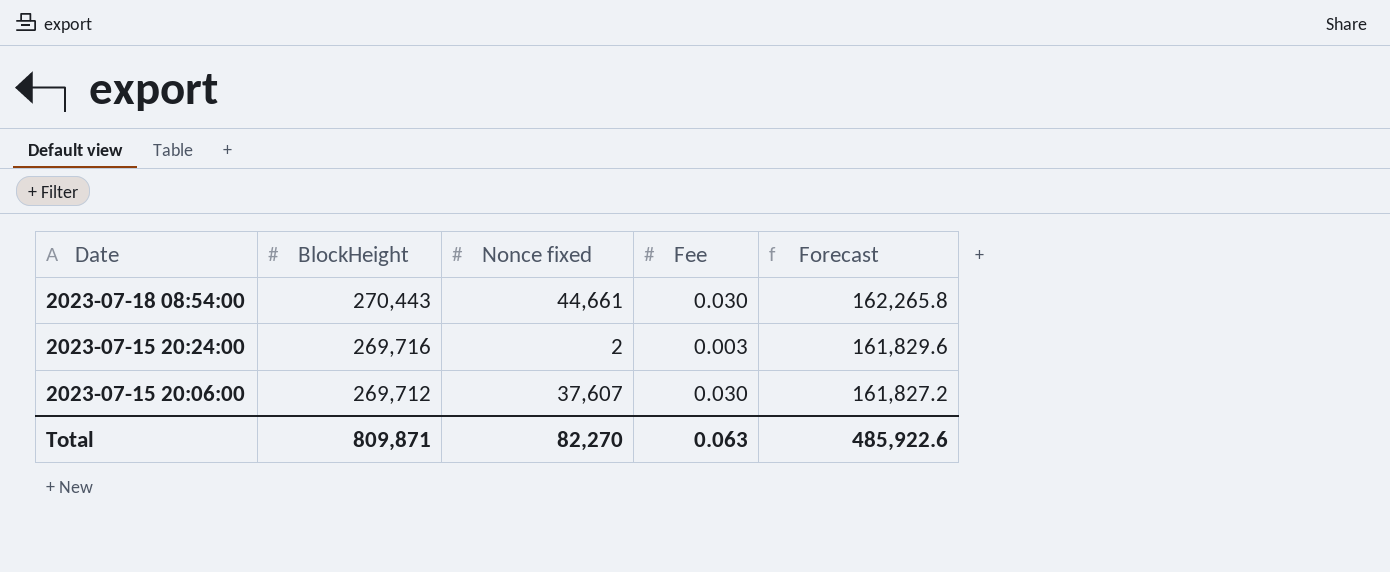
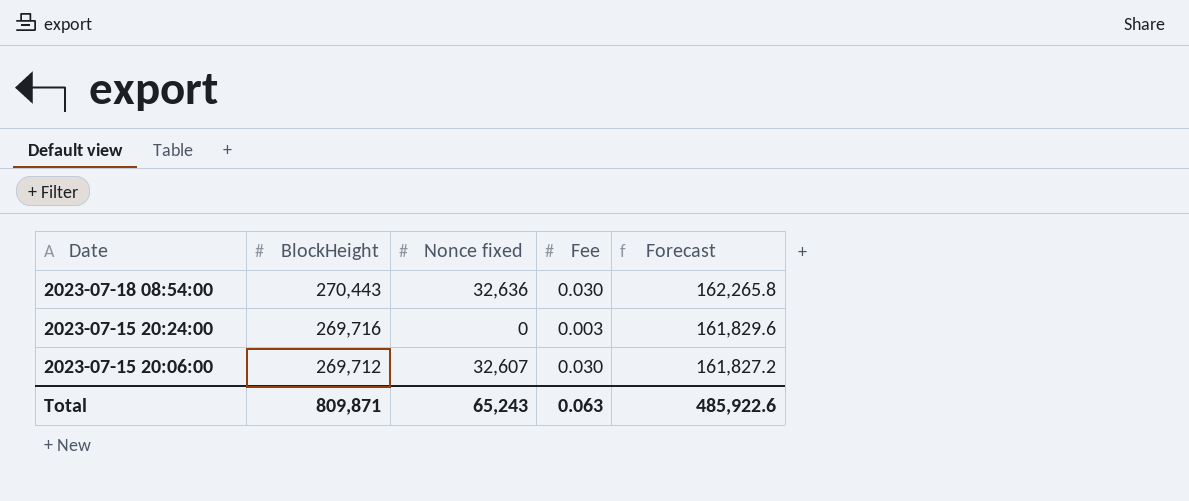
2023-07-18 08:54:00 | Nonce fixed: 44,661 -> 32,636
2023-07-15 20:24:00 | Nonce fixed: 2 -> 0
2023-07-15 20:06:00 | Nonce fixed: 37,607 -> 32,607
Total | Nonce fixed: 82,270 -> 65,243

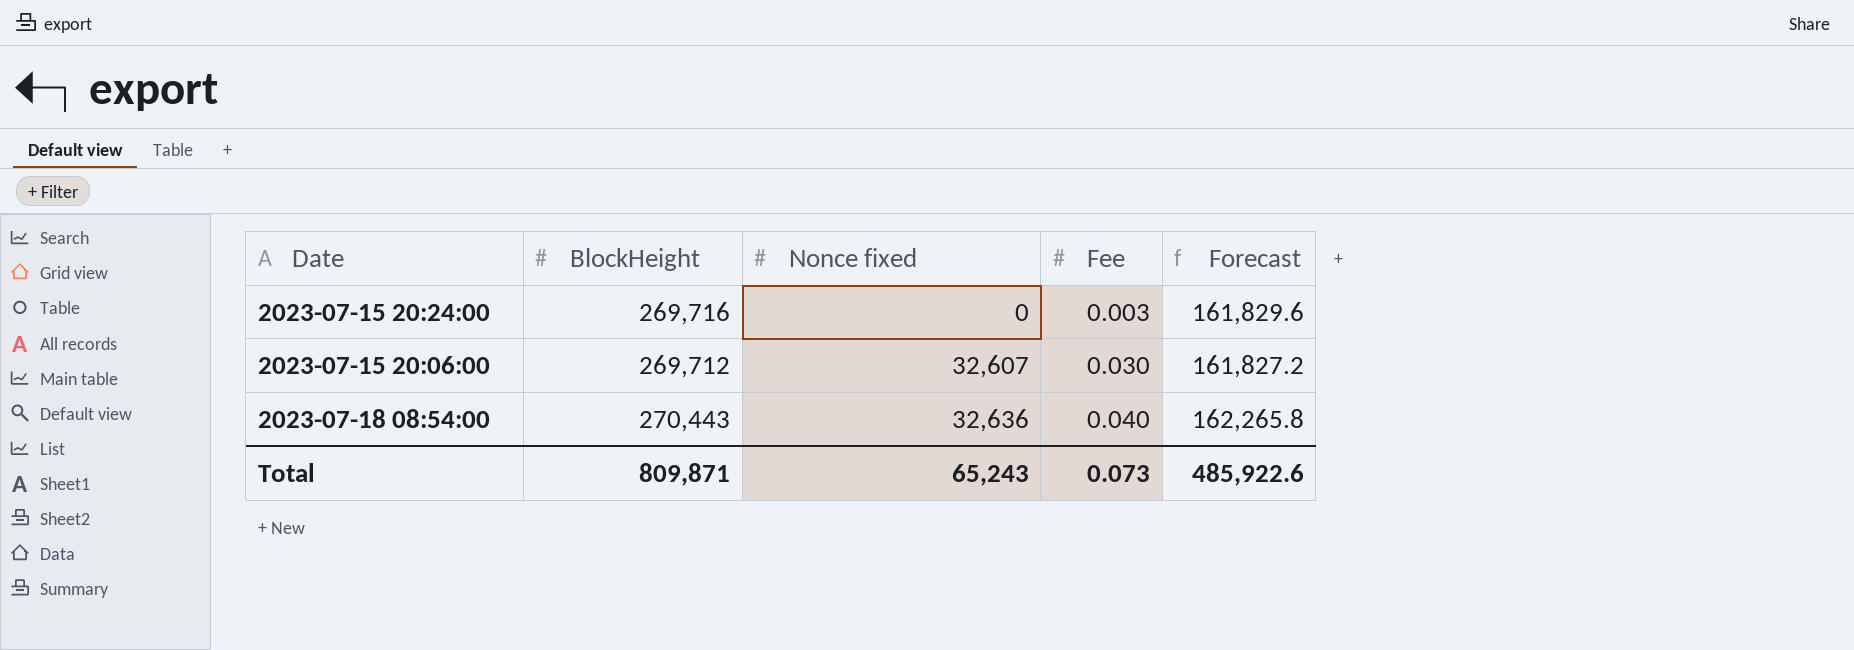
row order: Date descending -> Nonce fixed ascending
2023-07-18 08:54:00 | Fee: 0.030 -> 0.040
Total | Fee: 0.063 -> 0.073

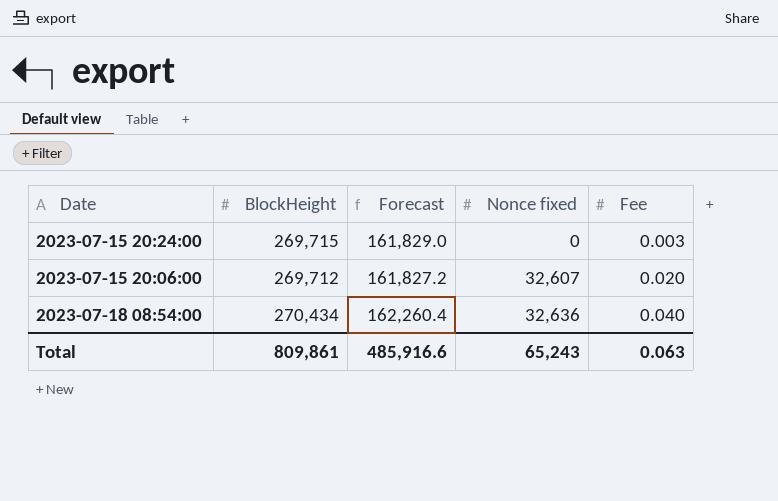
column Forecast | position: 5 -> 3
2023-07-15 20:24:00 | BlockHeight: 269,716 -> 269,715
2023-07-15 20:24:00 | Forecast: 161,829.6 -> 161,829.0
2023-07-15 20:06:00 | Fee: 0.030 -> 0.020
2023-07-18 08:54:00 | BlockHeight: 270,443 -> 270,434
2023-07-18 08:54:00 | Forecast: 162,265.8 -> 162,260.4
Total | BlockHeight: 809,871 -> 809,861
Total | Forecast: 485,922.6 -> 485,916.6
Total | Fee: 0.073 -> 0.063

